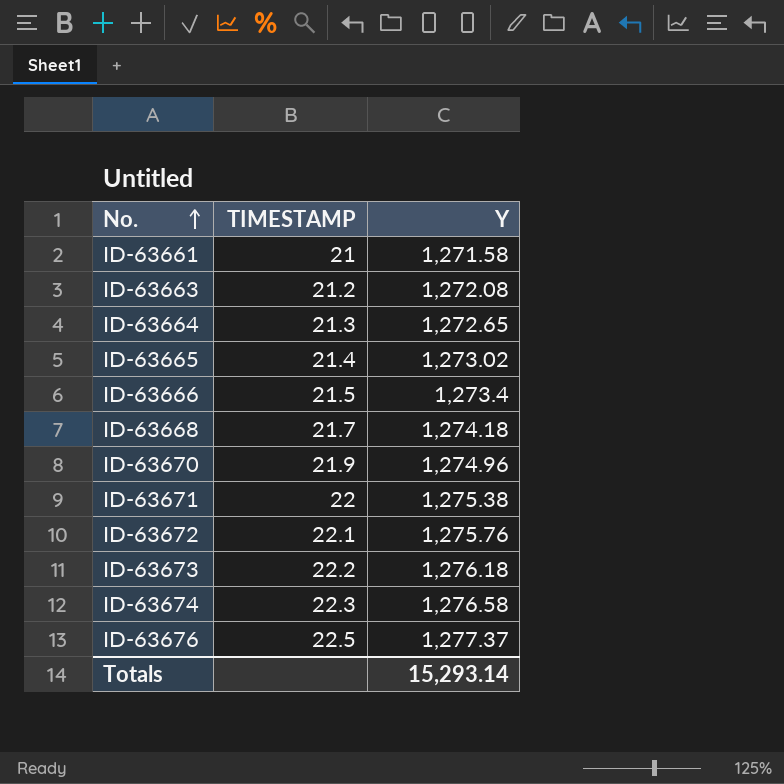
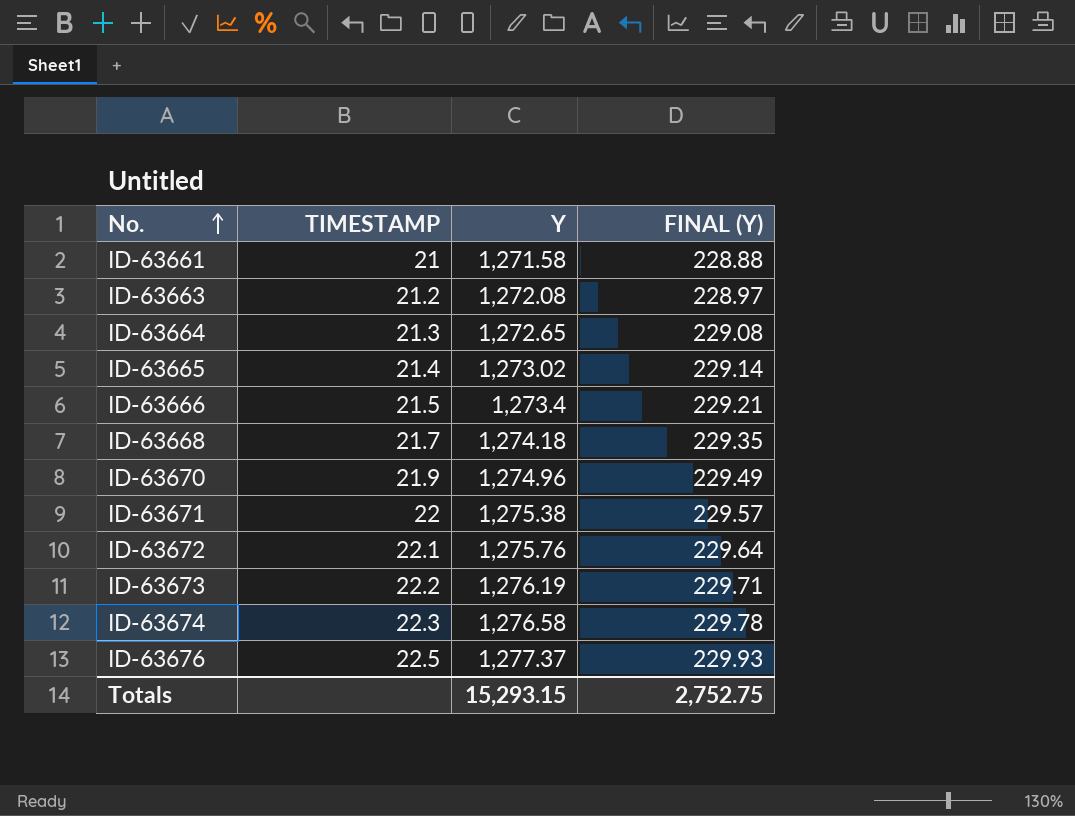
column FINAL (Y) | formula: none -> [Y] * 0.18
ID-63673 | Y: 1,276.18 -> 1,276.19
Totals | Y: 15,293.14 -> 15,293.15

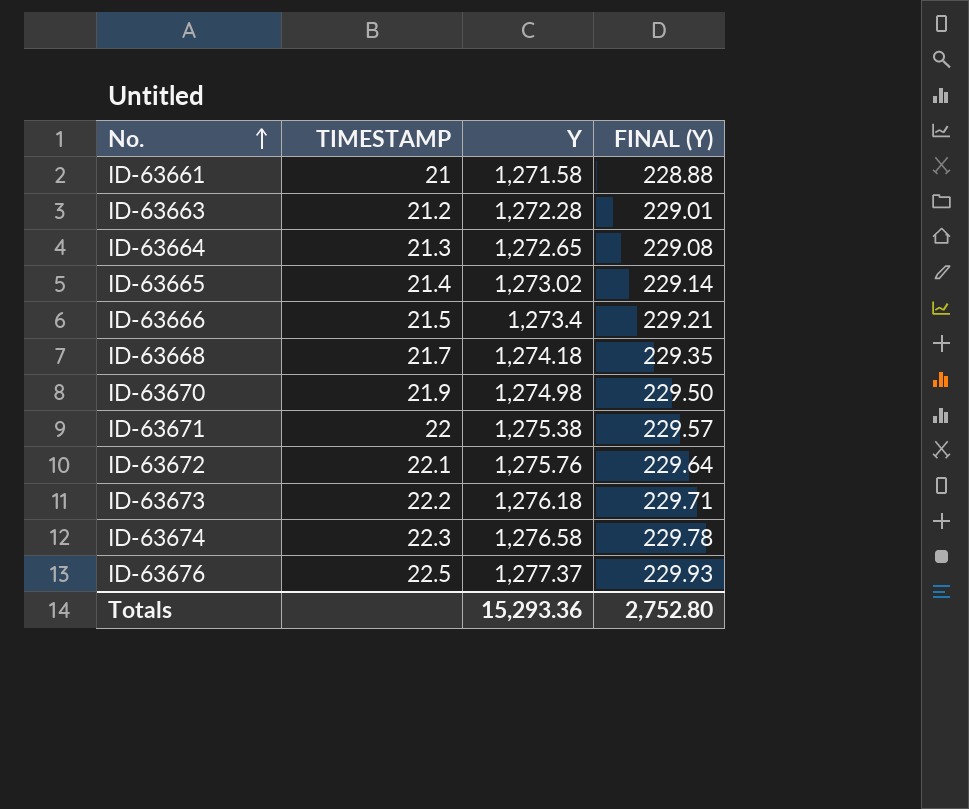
ID-63663 | Y: 1,272.08 -> 1,272.28
ID-63663 | FINAL (Y): 228.97 -> 229.01
ID-63670 | Y: 1,274.96 -> 1,274.98
ID-63670 | FINAL (Y): 229.49 -> 229.50
ID-63673 | Y: 1,276.19 -> 1,276.18
Totals | Y: 15,293.15 -> 15,293.36
Totals | FINAL (Y): 2,752.75 -> 2,752.80

